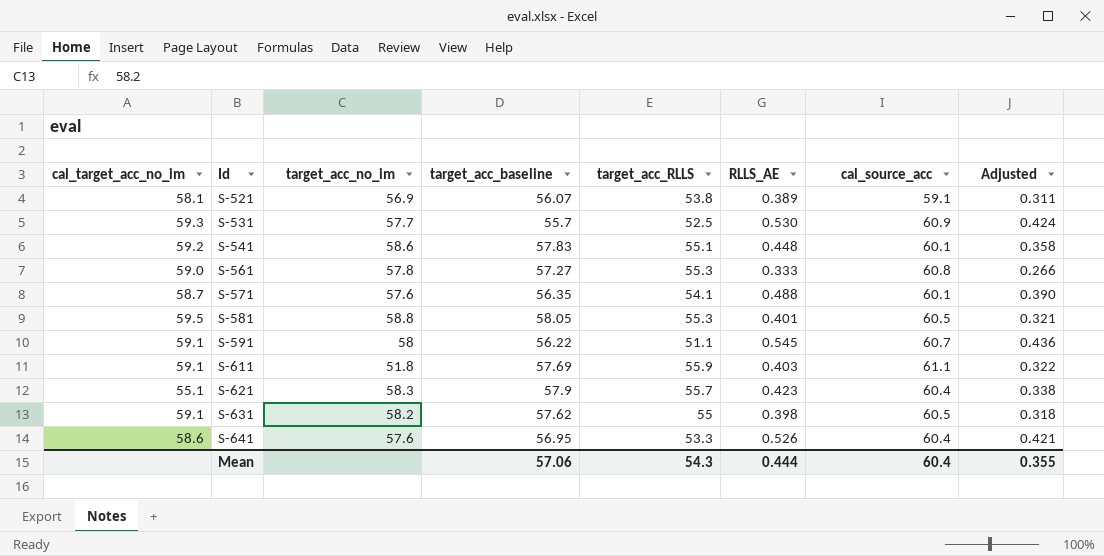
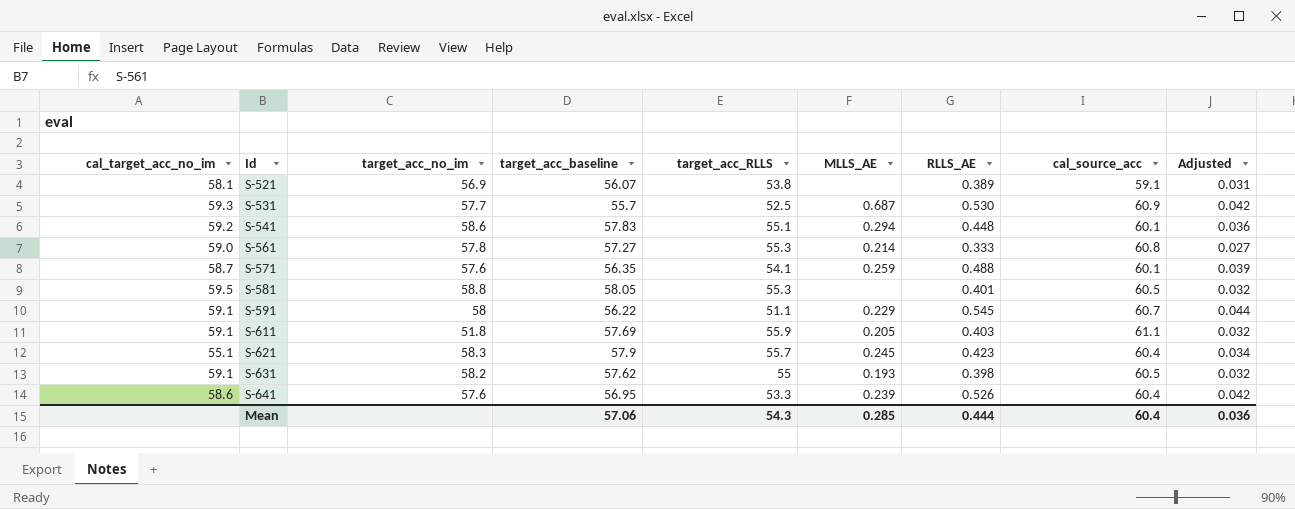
column MLLS_AE | position: none -> 6
column Adjusted | formula: [RLLS_AE] * 0.8 -> [RLLS_AE] * 0.08
Mean | Adjusted: 0.355 -> 0.036

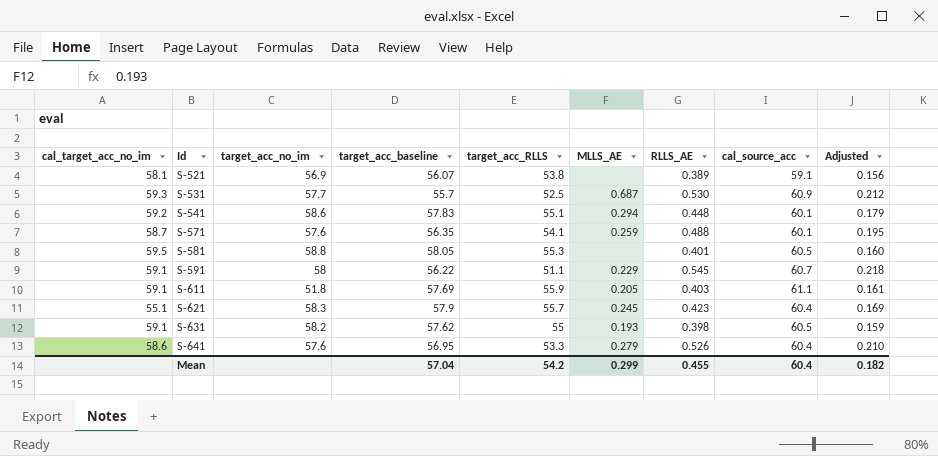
column Adjusted | formula: [RLLS_AE] * 0.08 -> [RLLS_AE] * 0.4
row S-561: 59.0 | 57.8 | 57.27 | 55.3 | 0.214 | 0.333 | 60.8 | 0.027 -> none
S-641 | MLLS_AE: 0.239 -> 0.279
Mean | target_acc_baseline: 57.06 -> 57.04
Mean | target_acc_RLLS: 54.3 -> 54.2
Mean | MLLS_AE: 0.285 -> 0.299
Mean | RLLS_AE: 0.444 -> 0.455
Mean | Adjusted: 0.036 -> 0.182

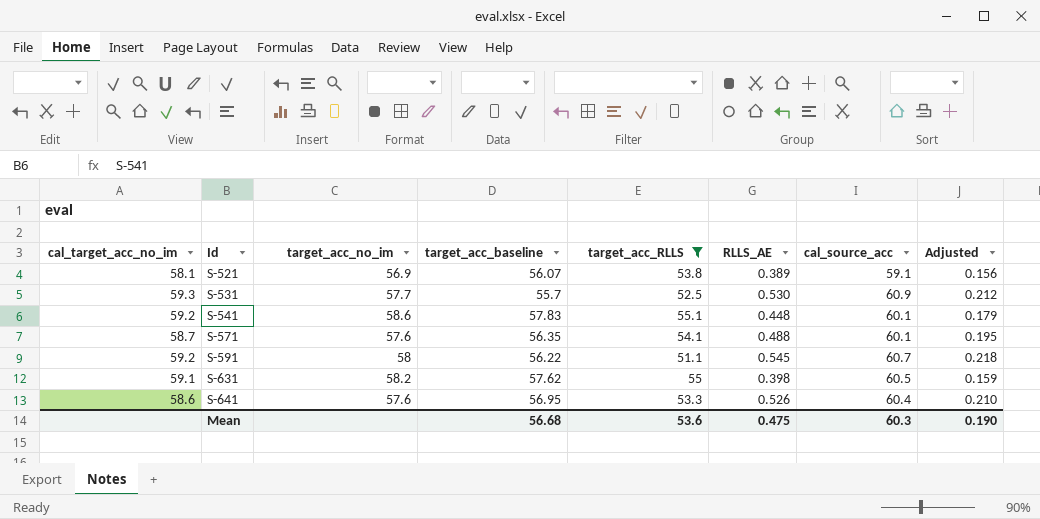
filter: none -> target_acc_RLLS <= 55.1
column MLLS_AE | position: 6 -> none
S-591 | cal_target_acc_no_im: 59.1 -> 59.2
Mean | target_acc_baseline: 57.04 -> 56.68
Mean | target_acc_RLLS: 54.2 -> 53.6
Mean | RLLS_AE: 0.455 -> 0.475
Mean | cal_source_acc: 60.4 -> 60.3
Mean | Adjusted: 0.182 -> 0.190

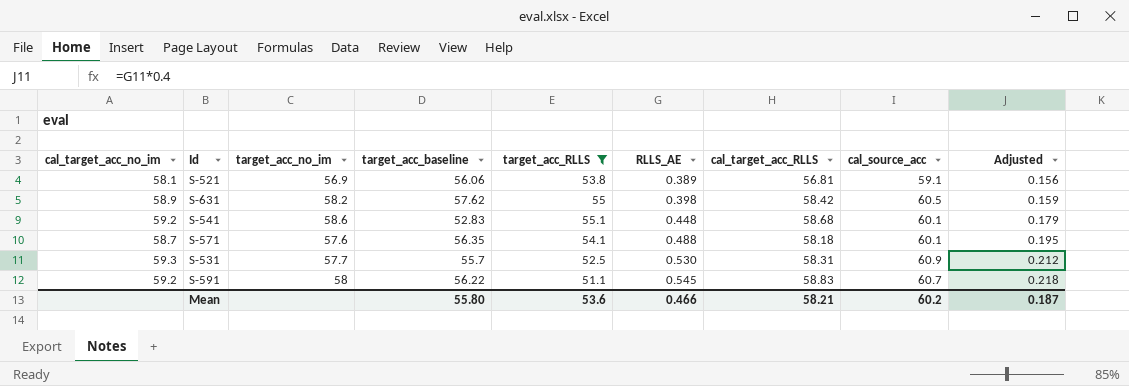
row order: Id ascending -> RLLS_AE ascending
column cal_target_acc_RLLS | position: none -> 7
row S-641: 58.6 | 57.6 | 56.95 | 53.3 | 0.526 | 60.4 | 0.210 -> none
S-521 | target_acc_baseline: 56.07 -> 56.06
S-631 | cal_target_acc_no_im: 59.1 -> 58.9
S-541 | target_acc_baseline: 57.83 -> 52.83
Mean | target_acc_baseline: 56.68 -> 55.80
Mean | RLLS_AE: 0.475 -> 0.466
Mean | cal_source_acc: 60.3 -> 60.2
Mean | Adjusted: 0.190 -> 0.187

